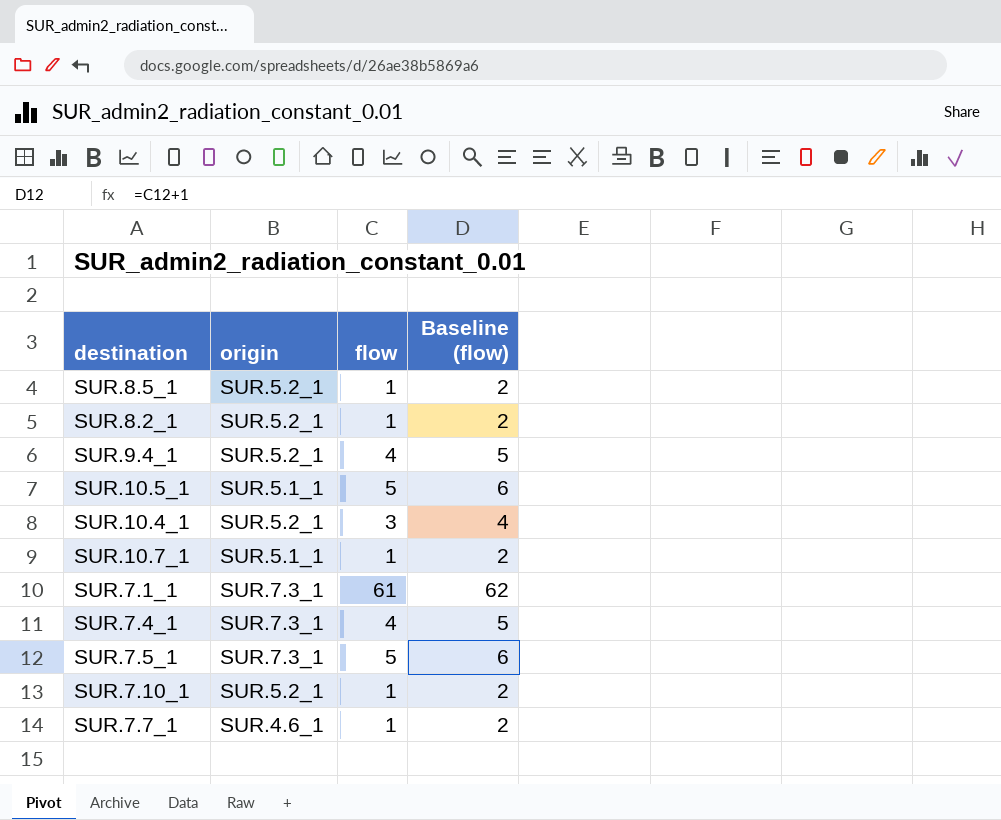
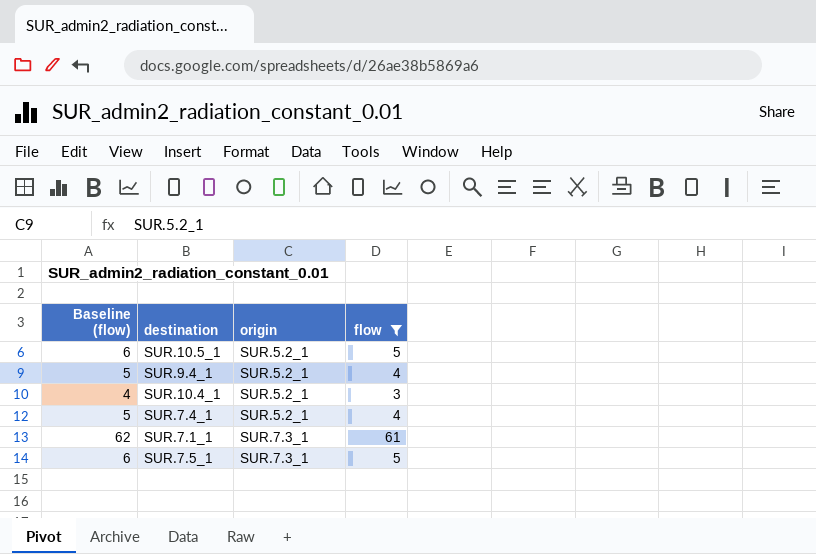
filter: none -> flow != 1
row order: none -> origin ascending
column Baseline (flow) | position: 4 -> 1
SUR.10.5_1 | origin: SUR.5.1_1 -> SUR.5.2_1
SUR.7.4_1 | origin: SUR.7.3_1 -> SUR.5.2_1

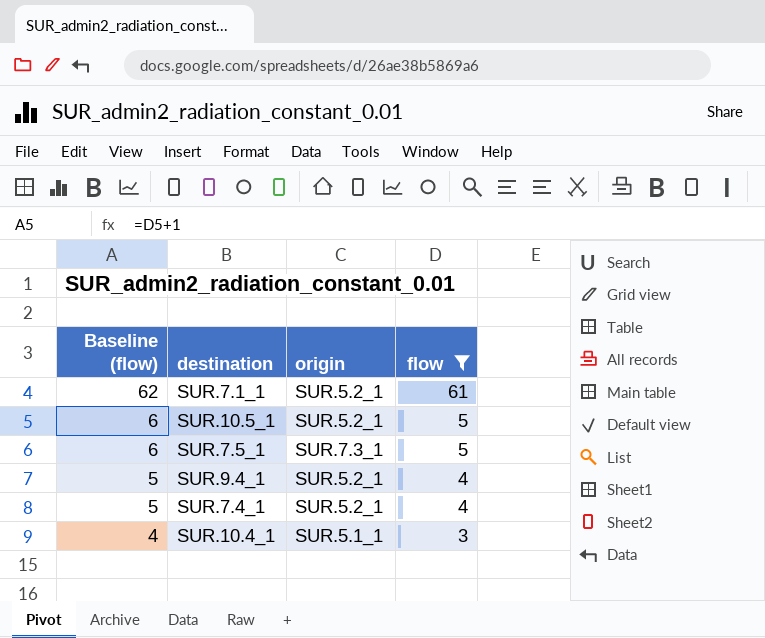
row order: origin ascending -> Baseline (flow) descending
SUR.7.1_1 | origin: SUR.7.3_1 -> SUR.5.2_1
SUR.10.4_1 | origin: SUR.5.2_1 -> SUR.5.1_1

